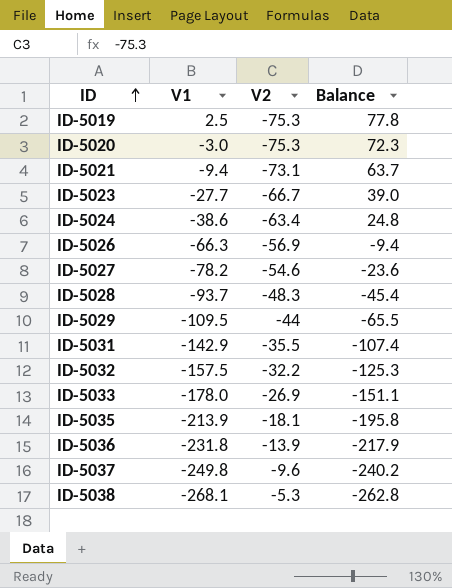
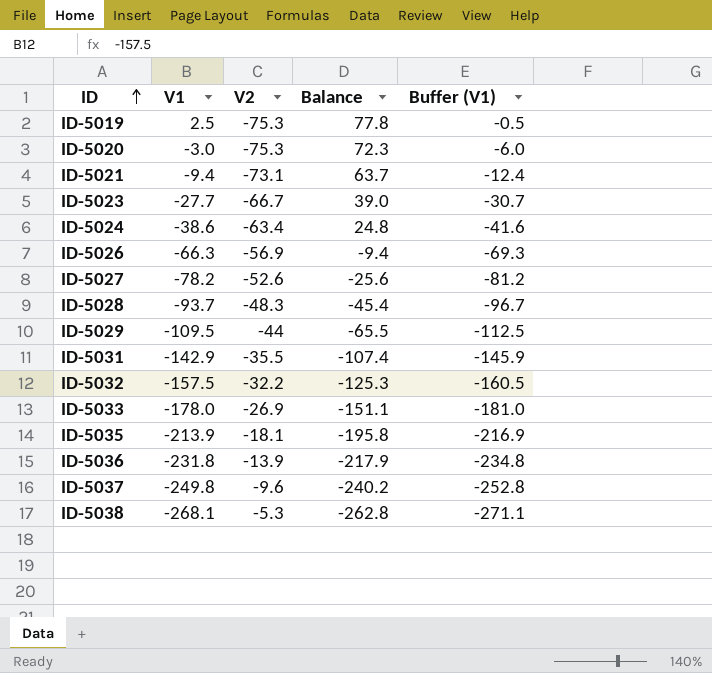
column Buffer (V1) | formula: none -> [V1] - 3
ID-5027 | V2: -54.6 -> -52.6
ID-5027 | Balance: -23.6 -> -25.6

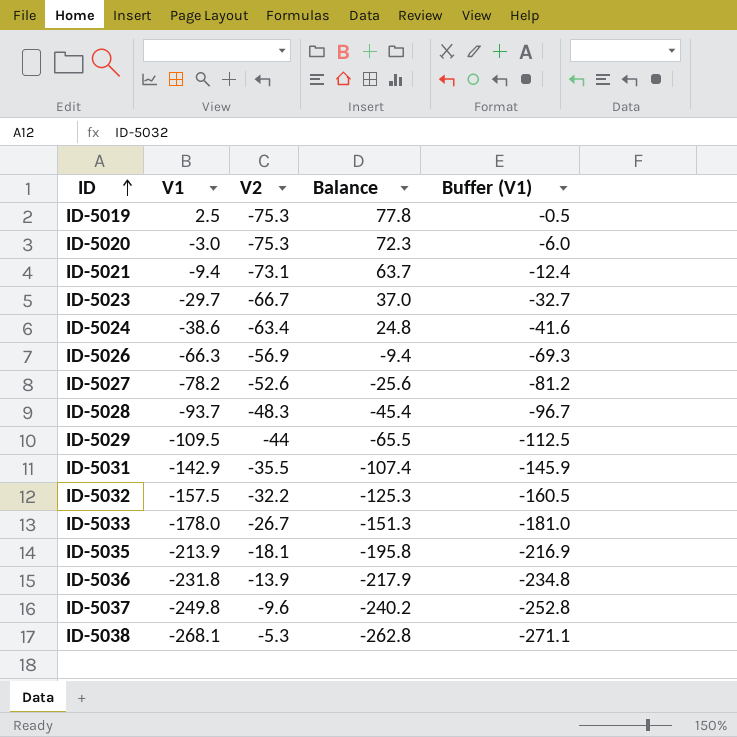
ID-5023 | V1: -27.7 -> -29.7
ID-5023 | Balance: 39.0 -> 37.0
ID-5023 | Buffer (V1): -30.7 -> -32.7
ID-5033 | V2: -26.9 -> -26.7
ID-5033 | Balance: -151.1 -> -151.3

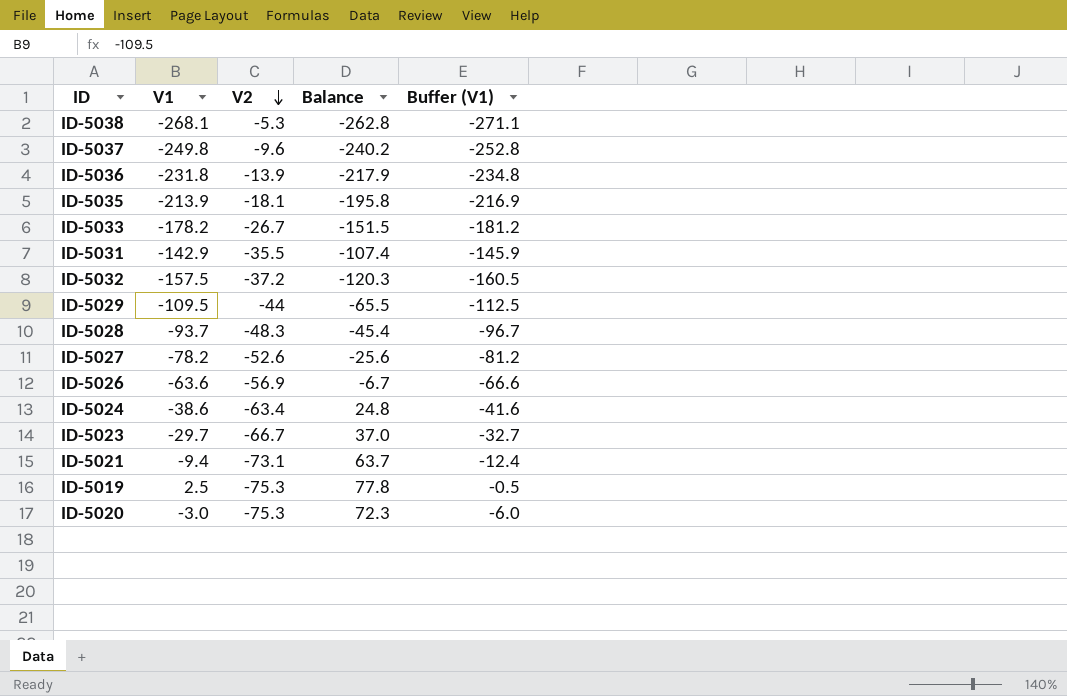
row order: ID ascending -> V2 descending
ID-5033 | V1: -178.0 -> -178.2
ID-5033 | Balance: -151.3 -> -151.5
ID-5033 | Buffer (V1): -181.0 -> -181.2
ID-5032 | V2: -32.2 -> -37.2
ID-5032 | Balance: -125.3 -> -120.3
ID-5026 | V1: -66.3 -> -63.6
ID-5026 | Balance: -9.4 -> -6.7
ID-5026 | Buffer (V1): -69.3 -> -66.6

